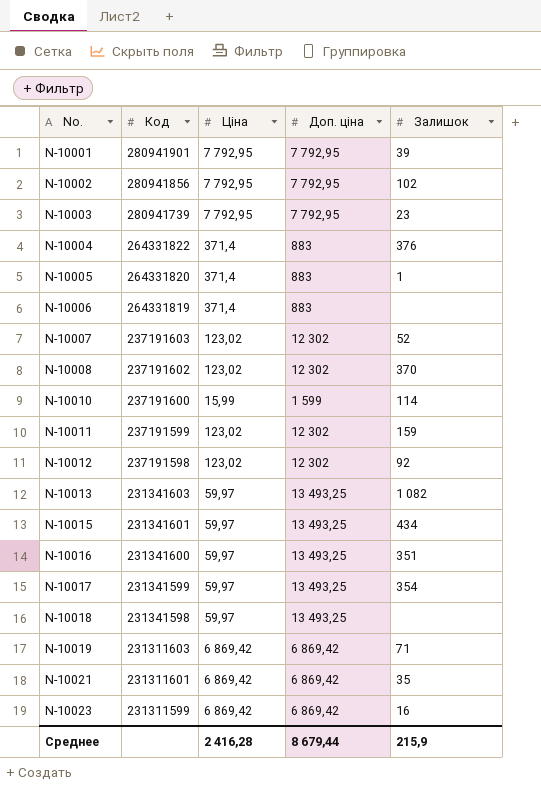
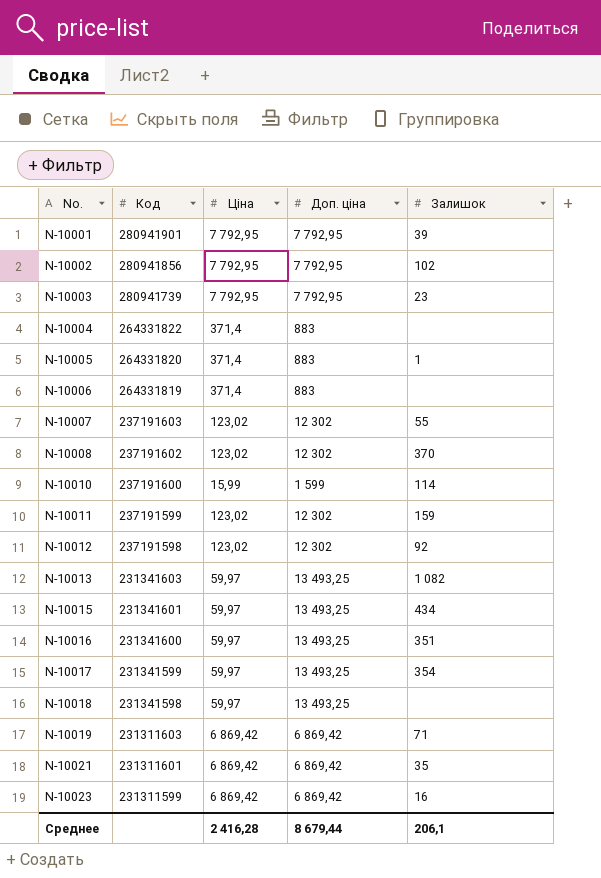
N-10004 | Залишок: 376 -> none
N-10007 | Залишок: 52 -> 55
Среднее | Залишок: 215,9 -> 206,1

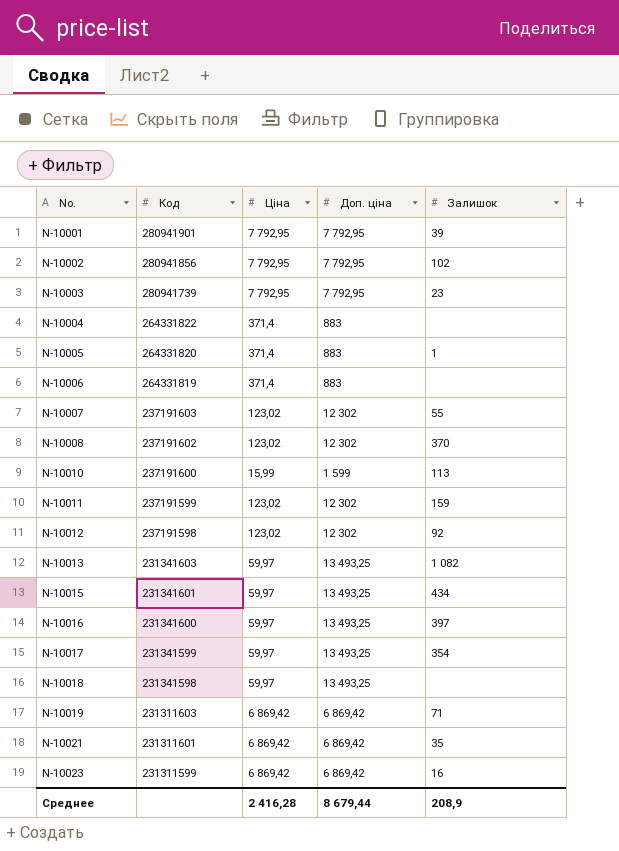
N-10010 | Залишок: 114 -> 113
N-10016 | Залишок: 351 -> 397
Среднее | Залишок: 206,1 -> 208,9

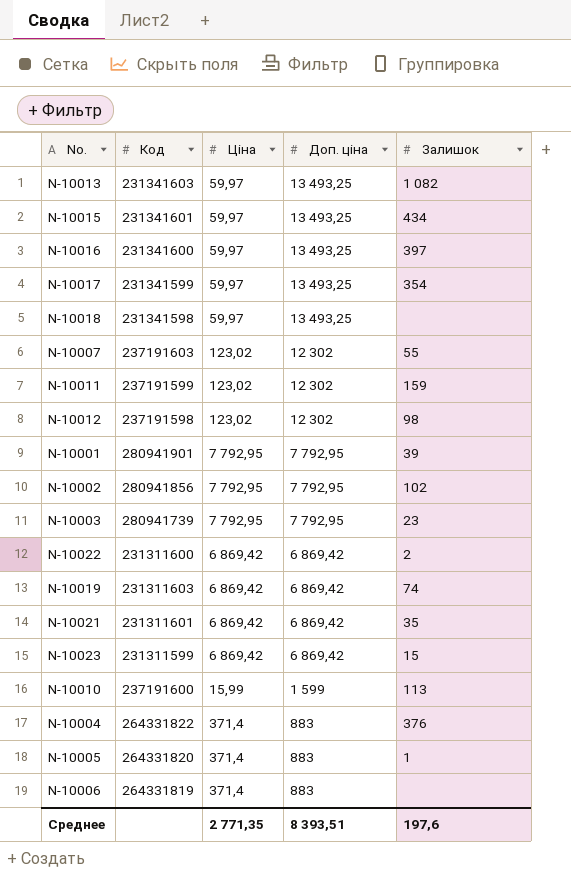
row order: No. ascending -> Доп. ціна descending
row N-10008: 237191602 | 123,02 | 12 302 | 370 -> none
N-10012 | Залишок: 92 -> 98
row N-10022: none -> 231311600 | 6 869,42 | 6 869,42 | 2
N-10019 | Залишок: 71 -> 74
N-10023 | Залишок: 16 -> 15
N-10004 | Залишок: none -> 376
Среднее | Ціна: 2 416,28 -> 2 771,35
Среднее | Доп. ціна: 8 679,44 -> 8 393,51
Среднее | Залишок: 208,9 -> 197,6

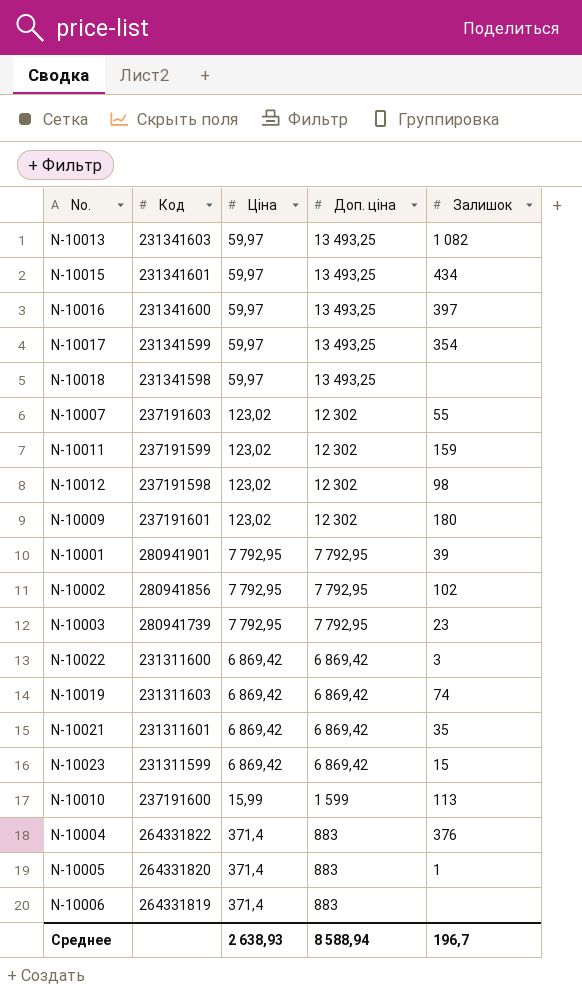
row N-10009: none -> 237191601 | 123,02 | 12 302 | 180
N-10022 | Залишок: 2 -> 3
Среднее | Ціна: 2 771,35 -> 2 638,93
Среднее | Доп. ціна: 8 393,51 -> 8 588,94
Среднее | Залишок: 197,6 -> 196,7

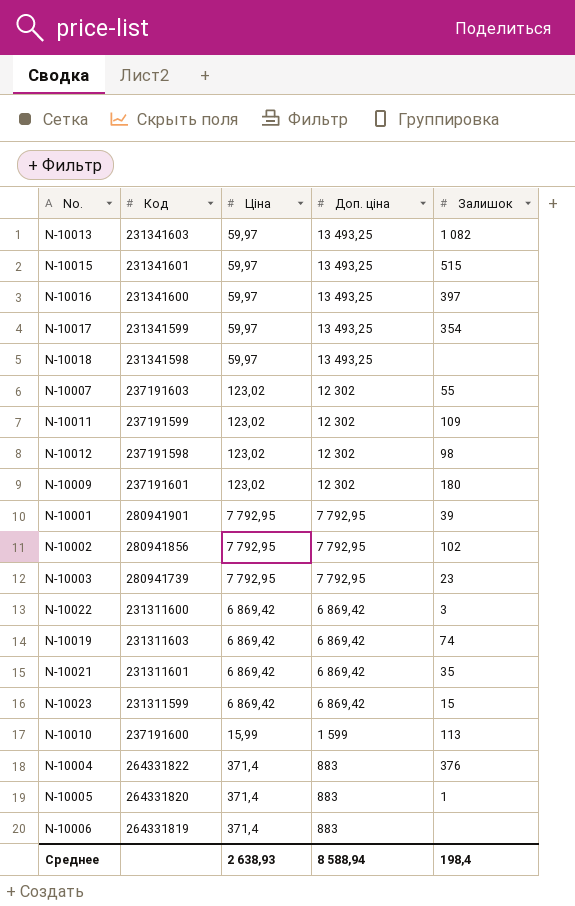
N-10015 | Залишок: 434 -> 515
N-10011 | Залишок: 159 -> 109
Среднее | Залишок: 196,7 -> 198,4

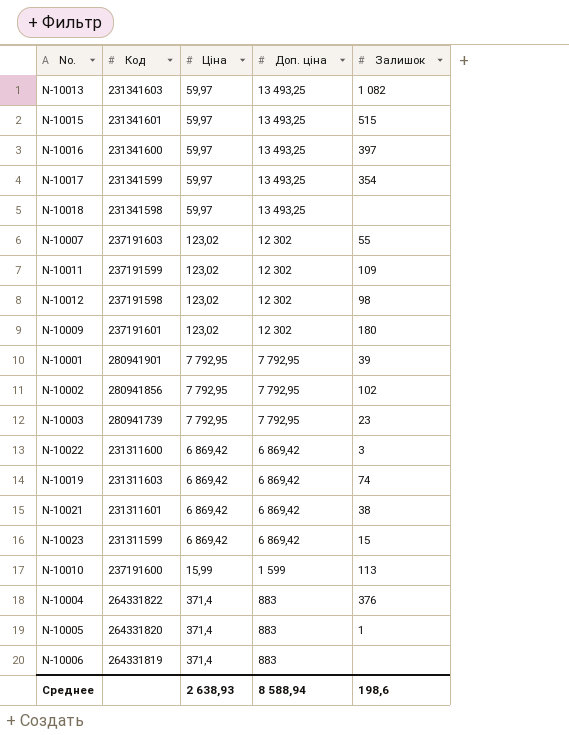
N-10021 | Залишок: 35 -> 38
Среднее | Залишок: 198,4 -> 198,6

